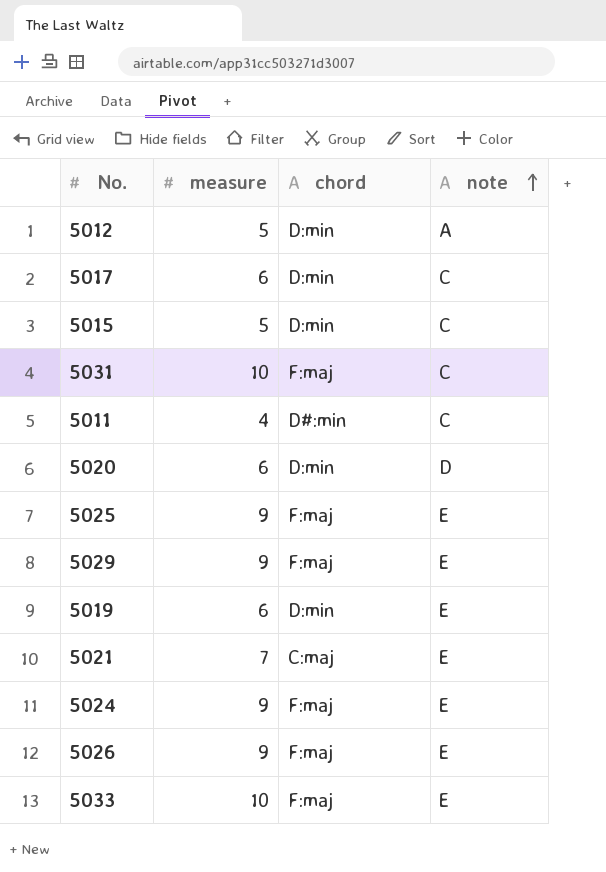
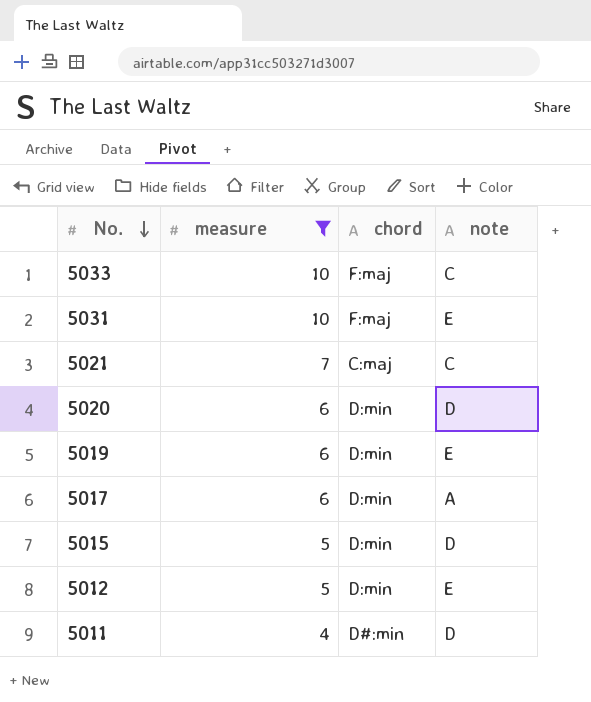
filter: none -> measure != 9
row order: note ascending -> No. descending
5033 | note: E -> C
5031 | note: C -> E
5021 | note: E -> C
5017 | note: C -> A
5015 | note: C -> D
5012 | note: A -> E
5011 | note: C -> D

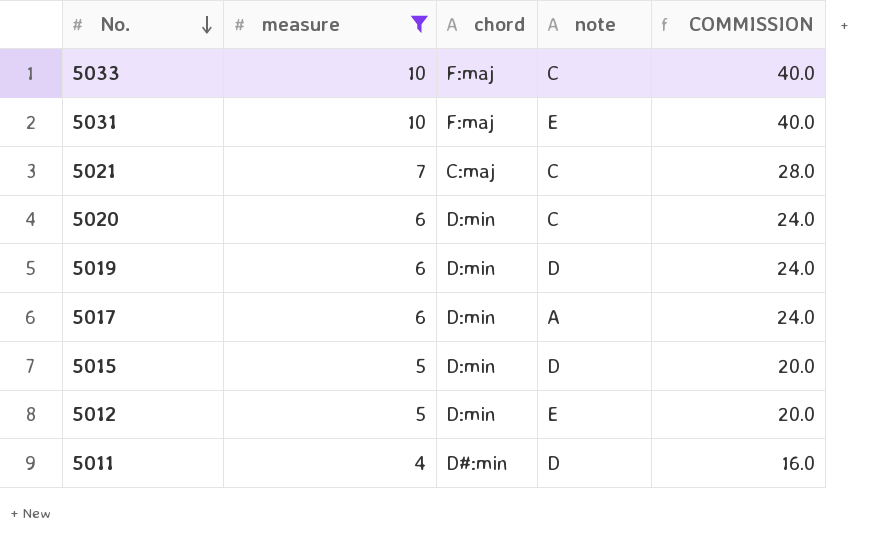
column COMMISSION | formula: none -> [measure] * 4
5020 | note: D -> C
5019 | note: E -> D

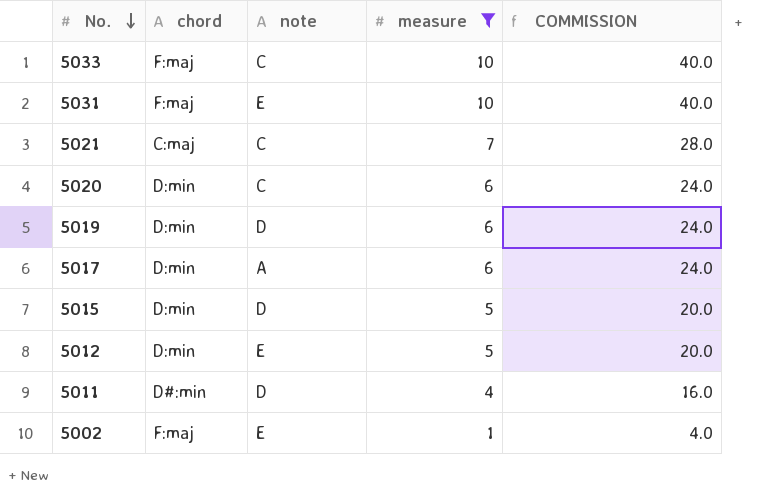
column measure | position: 2 -> 4
row 5002: none -> F:maj | E | 1 | 4.0

